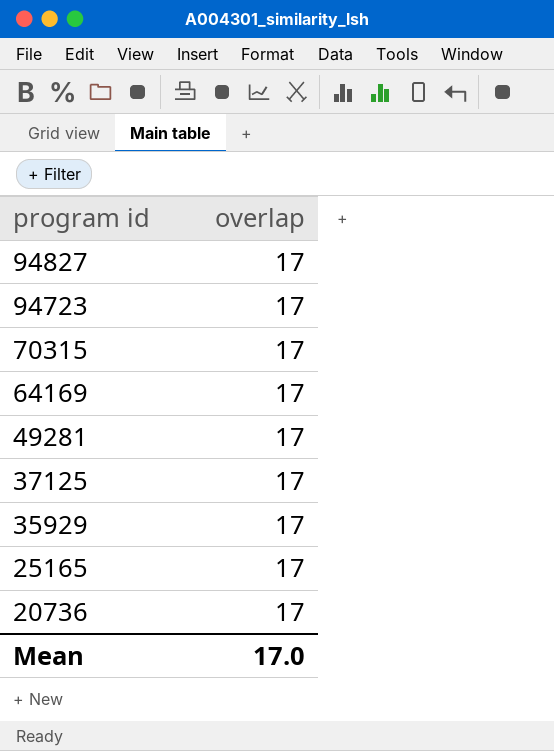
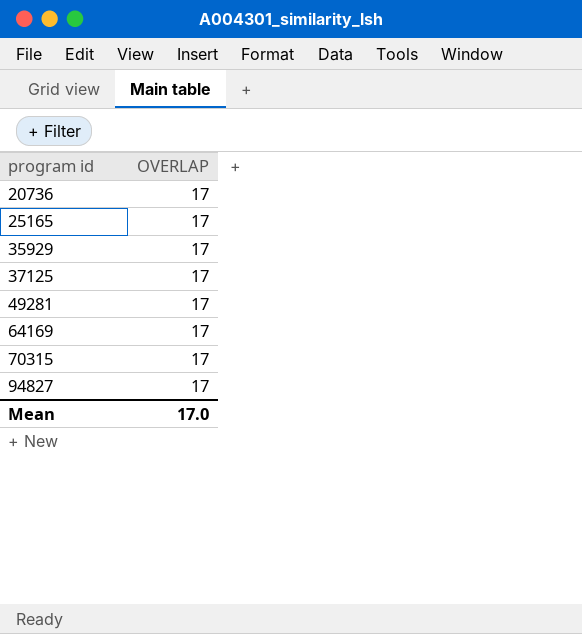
row order: program id descending -> program id ascending
column name: overlap -> OVERLAP
row 94723: 17 -> none

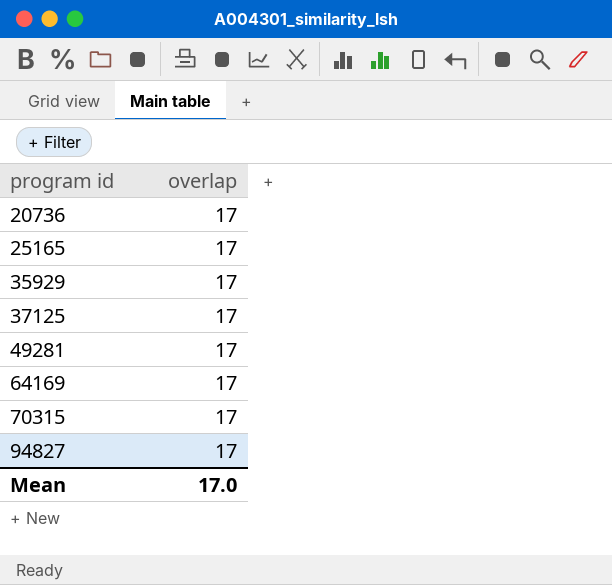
column name: OVERLAP -> overlap

